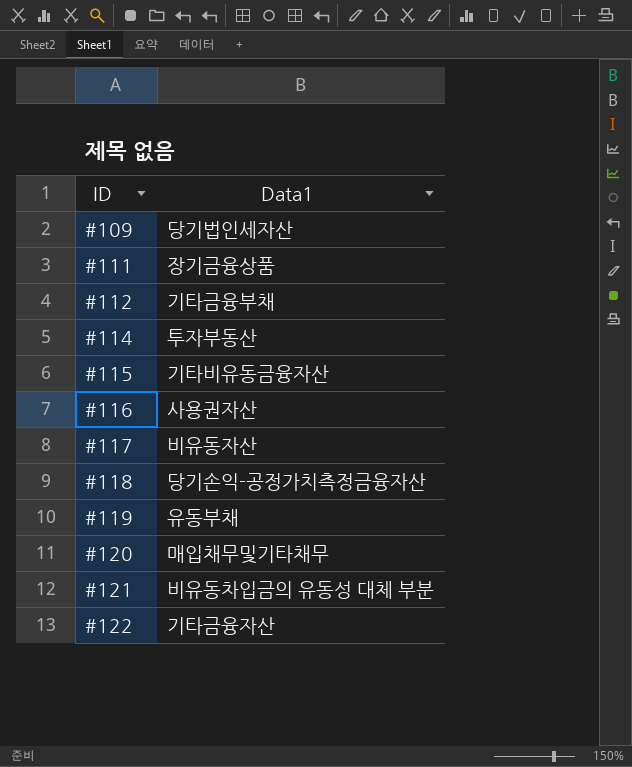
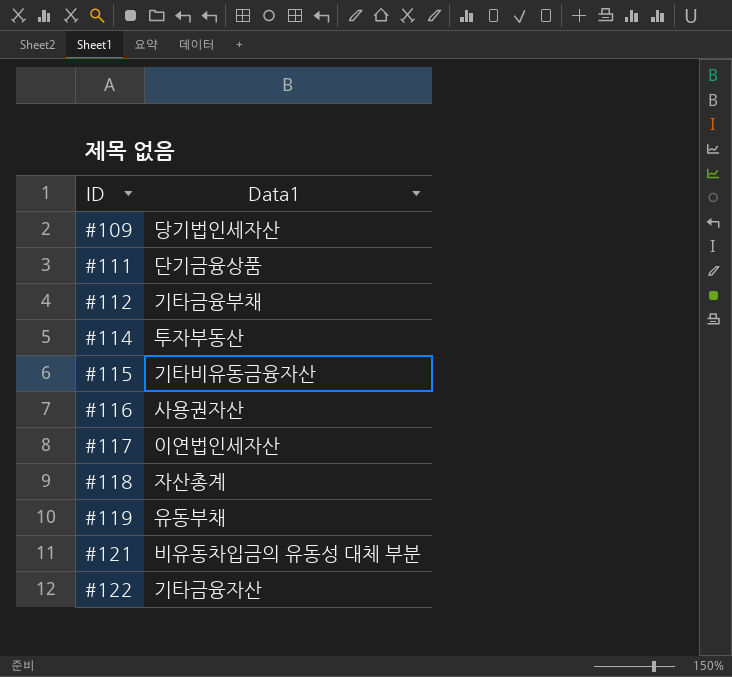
row #120: 매입채무및기타채무 -> none
#111 | Data1: 장기금융상품 -> 단기금융상품
#117 | Data1: 비유동자산 -> 이연법인세자산
#118 | Data1: 당기손익-공정가치측정금융자산 -> 자산총계

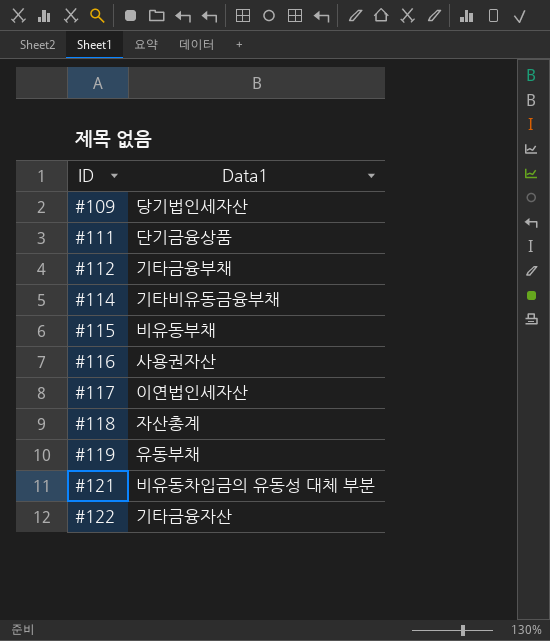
#114 | Data1: 투자부동산 -> 기타비유동금융부채
#115 | Data1: 기타비유동금융자산 -> 비유동부채

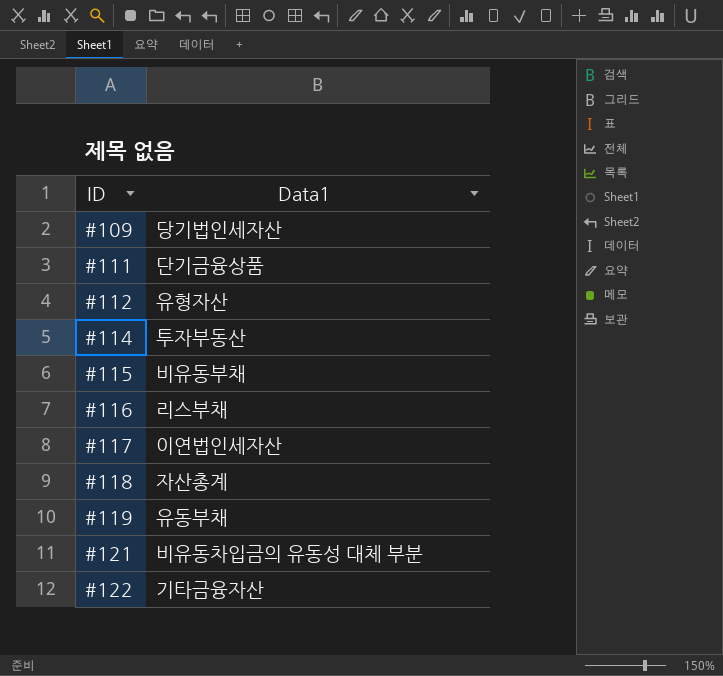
#112 | Data1: 기타금융부채 -> 유형자산
#114 | Data1: 기타비유동금융부채 -> 투자부동산
#116 | Data1: 사용권자산 -> 리스부채

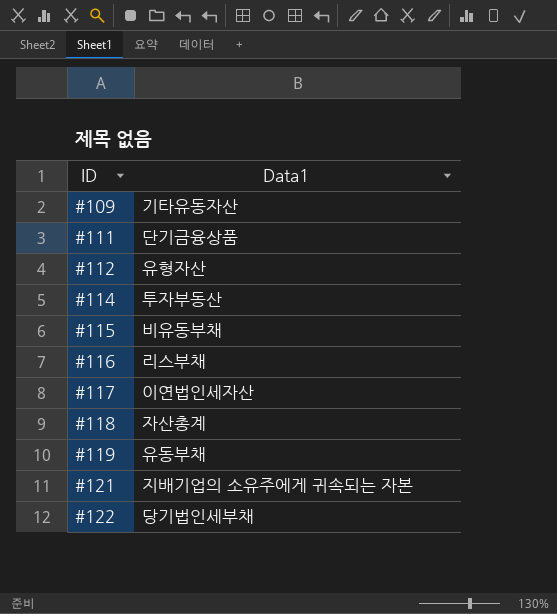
#109 | Data1: 당기법인세자산 -> 기타유동자산
#121 | Data1: 비유동차입금의 유동성 대체 부분 -> 지배기업의 소유주에게 귀속되는 자본
#122 | Data1: 기타금융자산 -> 당기법인세부채

